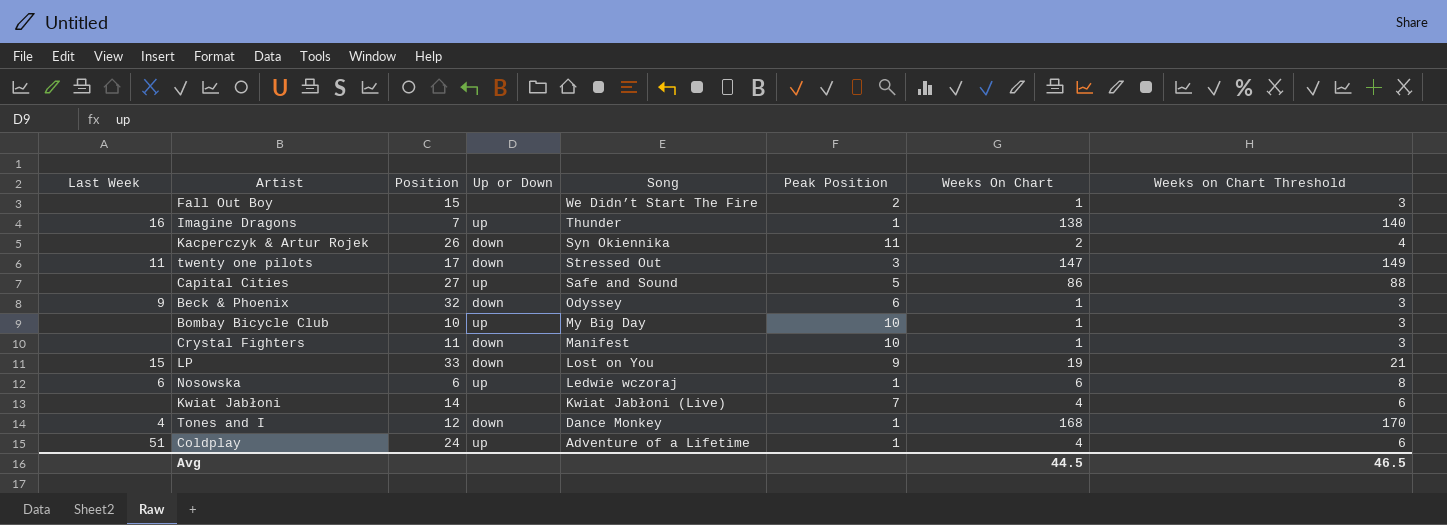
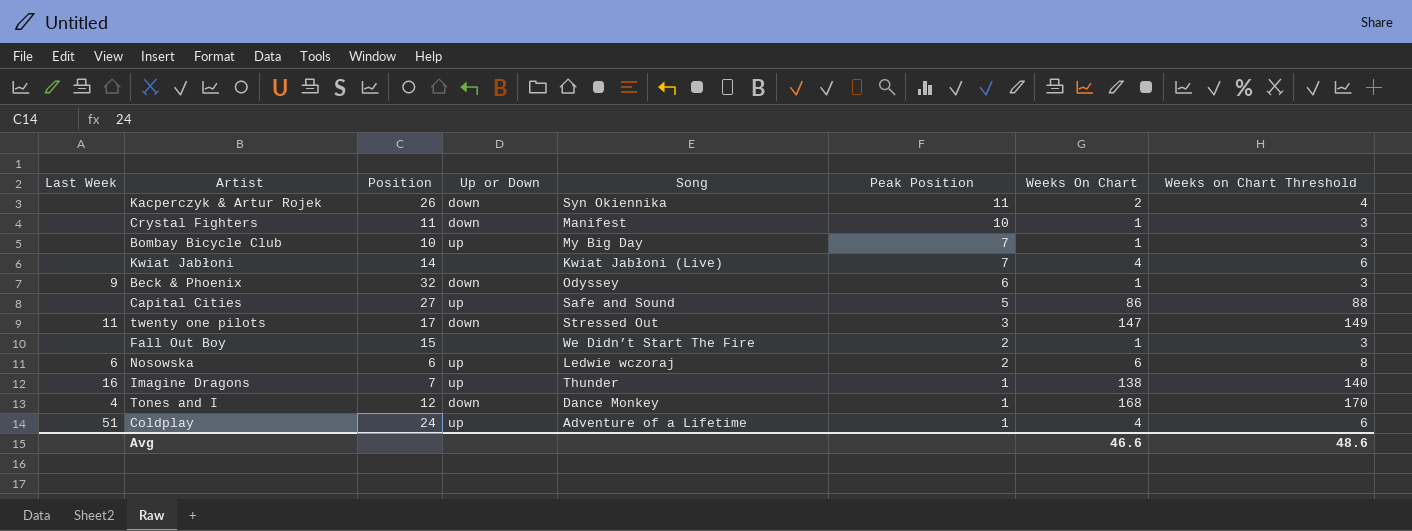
row order: Song descending -> Peak Position descending
row LP: 15 | 33 | down | Lost on You | 9 | 19 | 21 -> none
Bombay Bicycle Club | Peak Position: 10 -> 7
Nosowska | Peak Position: 1 -> 2
Avg | Weeks On Chart: 44.5 -> 46.6
Avg | Weeks on Chart Threshold: 46.5 -> 48.6

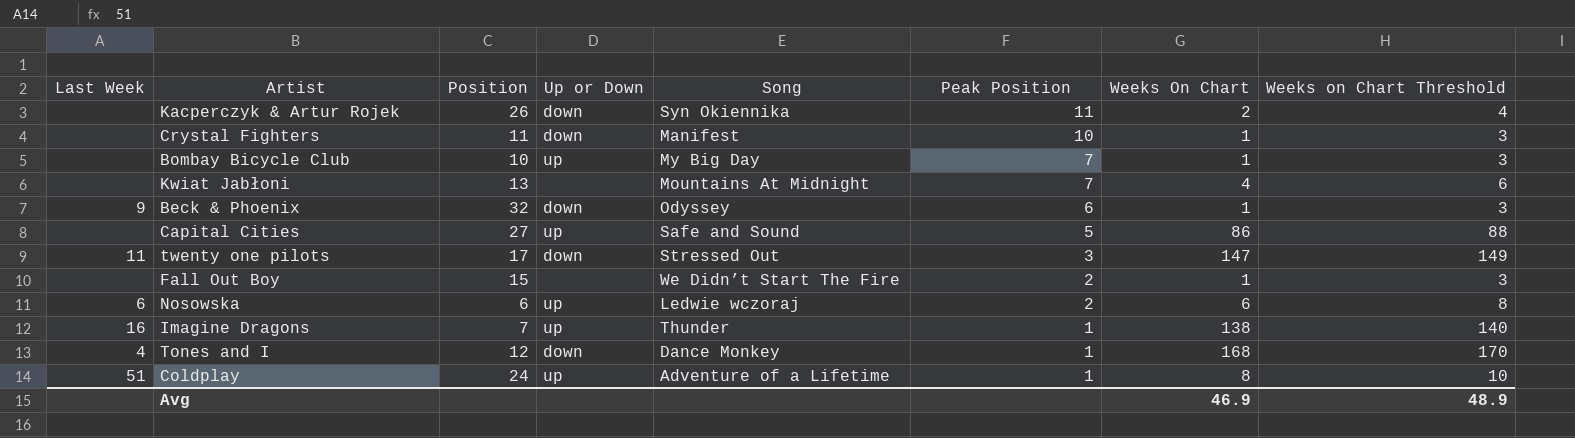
Kwiat Jabłoni | Position: 14 -> 13
Kwiat Jabłoni | Song: Kwiat Jabłoni (Live) -> Mountains At Midnight
Coldplay | Weeks On Chart: 4 -> 8
Coldplay | Weeks on Chart Threshold: 6 -> 10
Avg | Weeks On Chart: 46.6 -> 46.9
Avg | Weeks on Chart Threshold: 48.6 -> 48.9

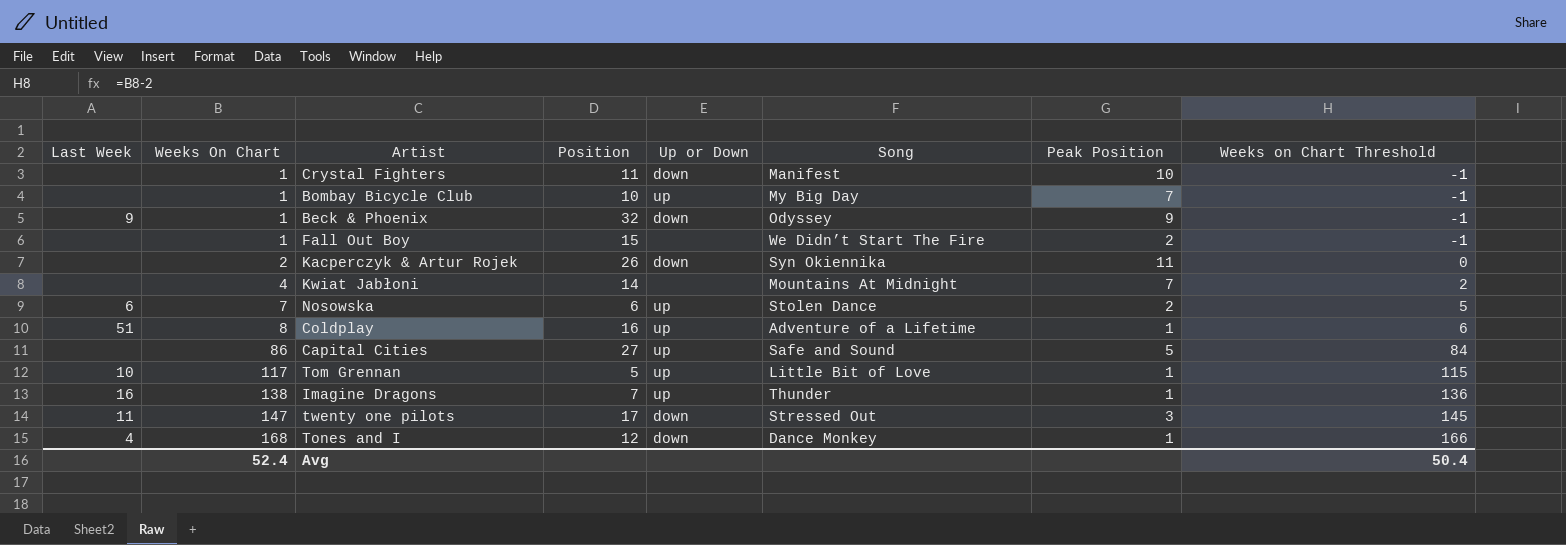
row order: Peak Position descending -> Weeks On Chart ascending
column Weeks On Chart | position: 7 -> 2
column Weeks on Chart Threshold | formula: [Weeks On Chart] + 2 -> [Weeks On Chart] - 2
Beck & Phoenix | Peak Position: 6 -> 9
Kwiat Jabłoni | Position: 13 -> 14
Nosowska | Weeks On Chart: 6 -> 7
Nosowska | Song: Ledwie wczoraj -> Stolen Dance
Coldplay | Position: 24 -> 16
row Tom Grennan: none -> 10 | 117 | 5 | up | Little Bit of Love | 1 | 115
Avg | Weeks On Chart: 46.9 -> 52.4
Avg | Weeks on Chart Threshold: 48.9 -> 50.4

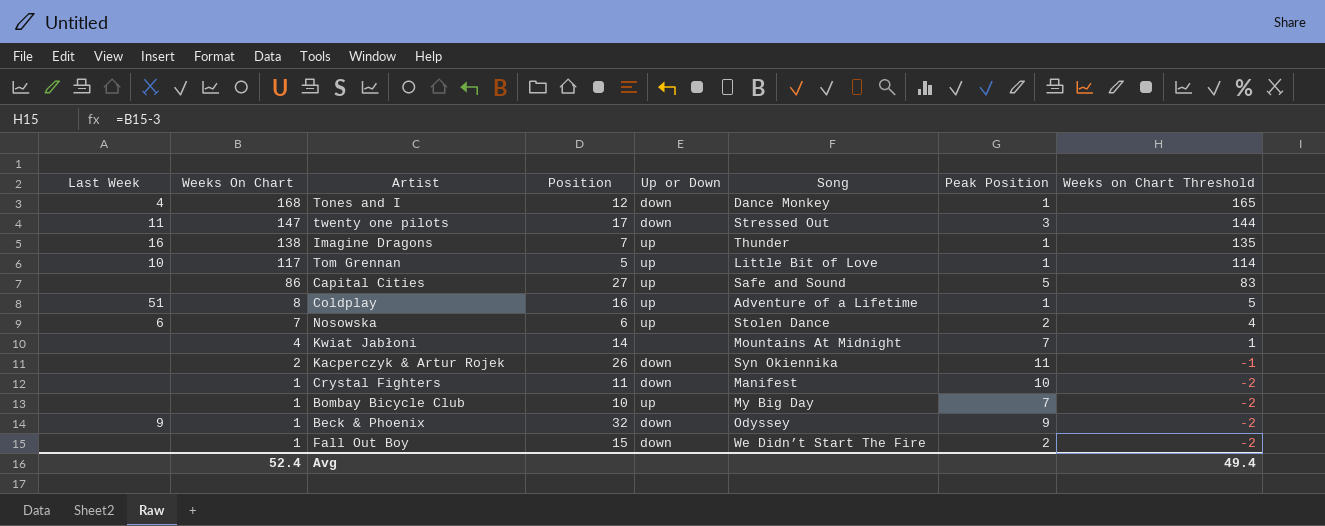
row order: Weeks On Chart ascending -> Weeks On Chart descending
column Weeks on Chart Threshold | formula: [Weeks On Chart] - 2 -> [Weeks On Chart] - 3
Fall Out Boy | Up or Down: none -> down
Avg | Weeks on Chart Threshold: 50.4 -> 49.4

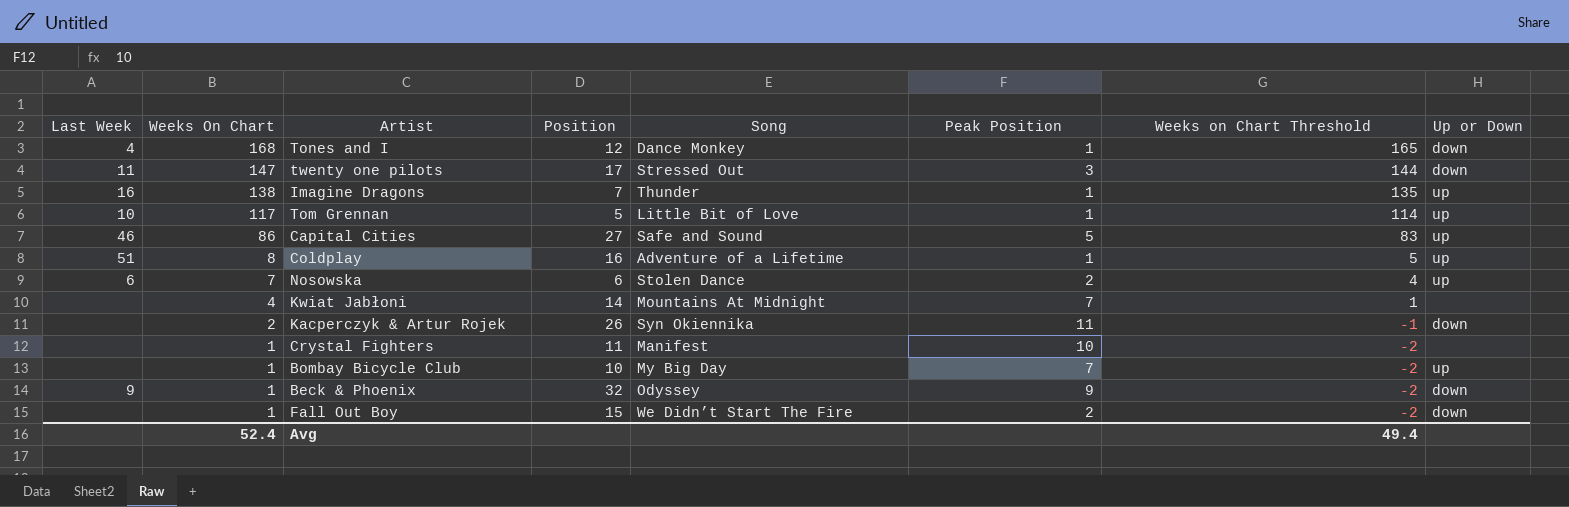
column Up or Down | position: 5 -> 8
Capital Cities | Last Week: none -> 46
Crystal Fighters | Up or Down: down -> none

